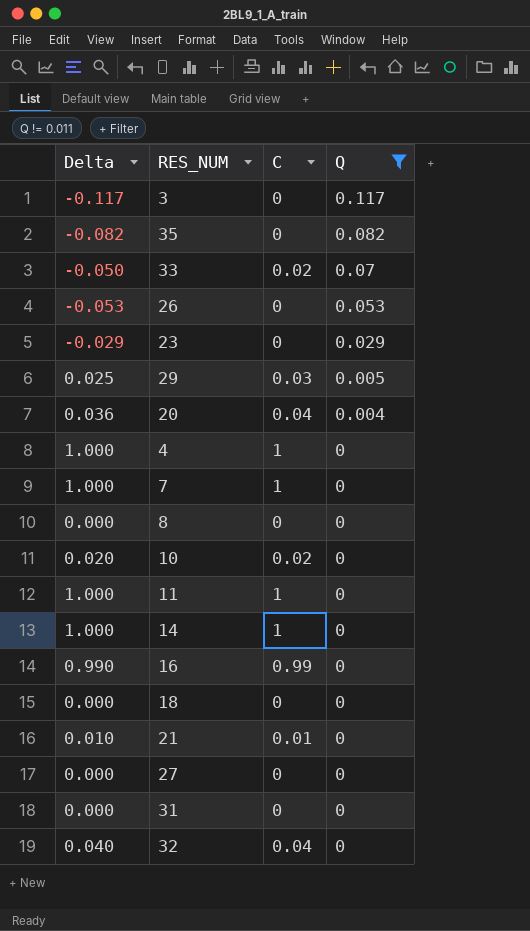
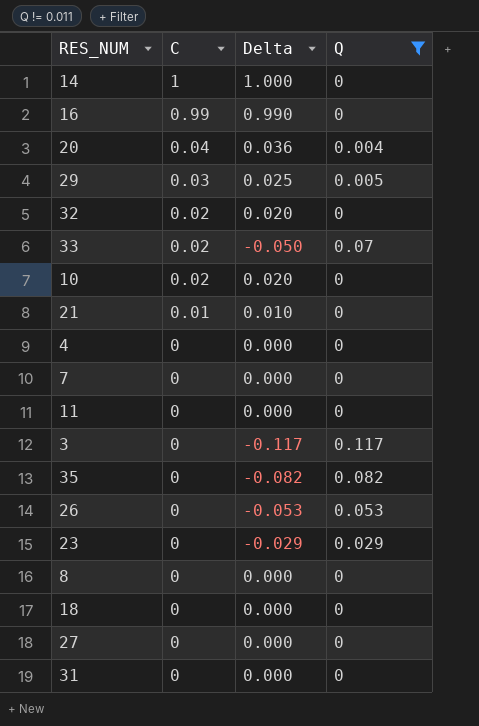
row order: Q descending -> C descending
column Delta | position: 1 -> 3
32 | C: 0.04 -> 0.02
32 | Delta: 0.040 -> 0.020
4 | C: 1 -> 0
4 | Delta: 1.000 -> 0.000
7 | C: 1 -> 0
7 | Delta: 1.000 -> 0.000
11 | C: 1 -> 0
11 | Delta: 1.000 -> 0.000

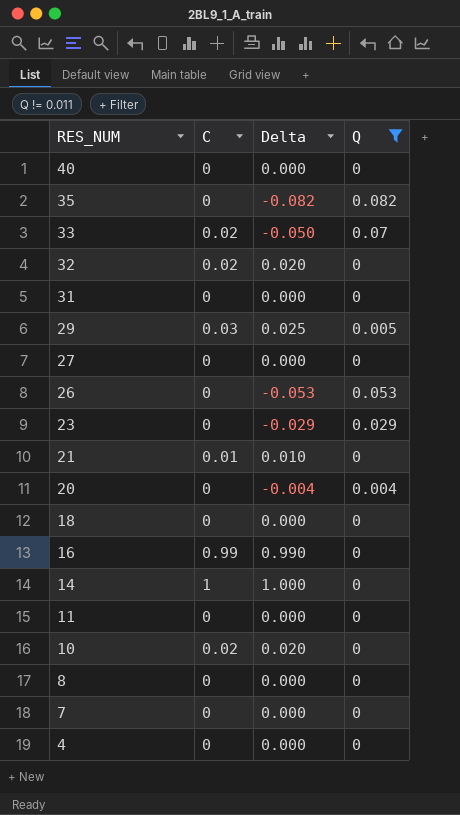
row order: C descending -> RES_NUM descending
row 3: 0 | -0.117 | 0.117 -> none
row 40: none -> 0 | 0.000 | 0
20 | C: 0.04 -> 0
20 | Delta: 0.036 -> -0.004

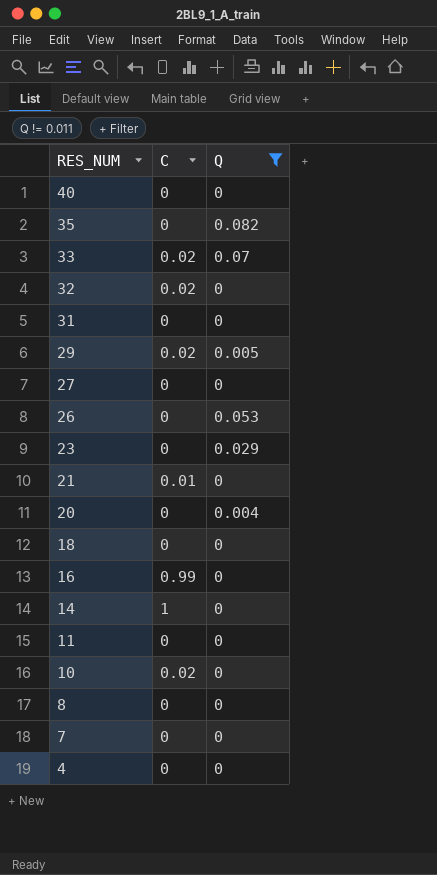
column Delta | formula: [C] - [Q] -> none
29 | C: 0.03 -> 0.02

